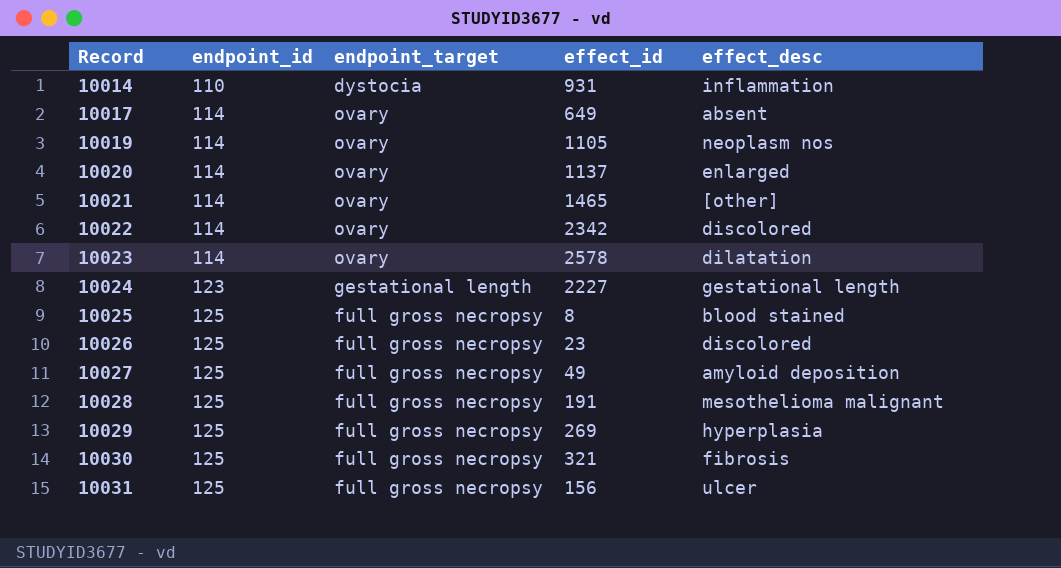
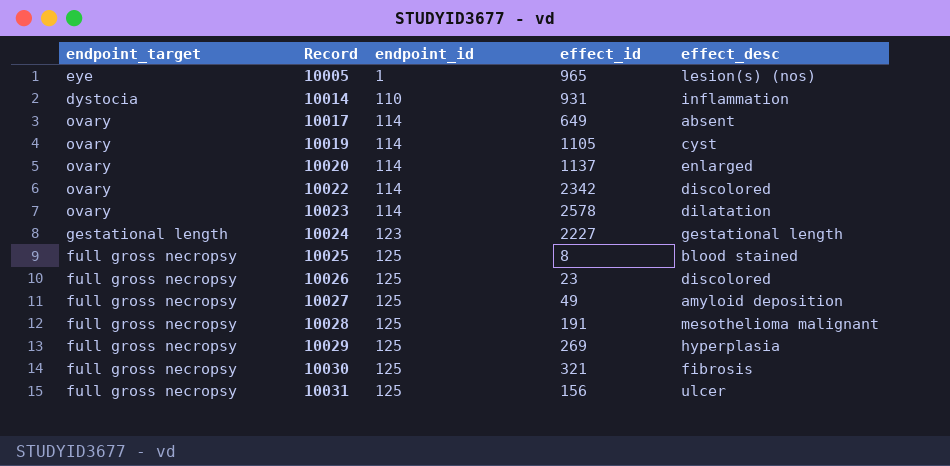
column endpoint_target | position: 3 -> 1
row 10021: 114 | ovary | 1465 | [other] -> none
row 10005: none -> eye | 1 | 965 | lesion(s) (nos)
10019 | effect_desc: neoplasm nos -> cyst

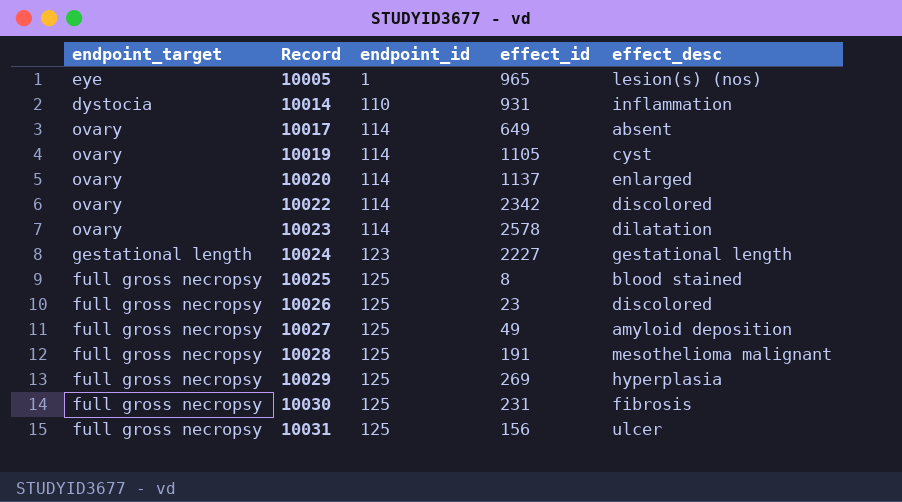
10030 | effect_id: 321 -> 231

